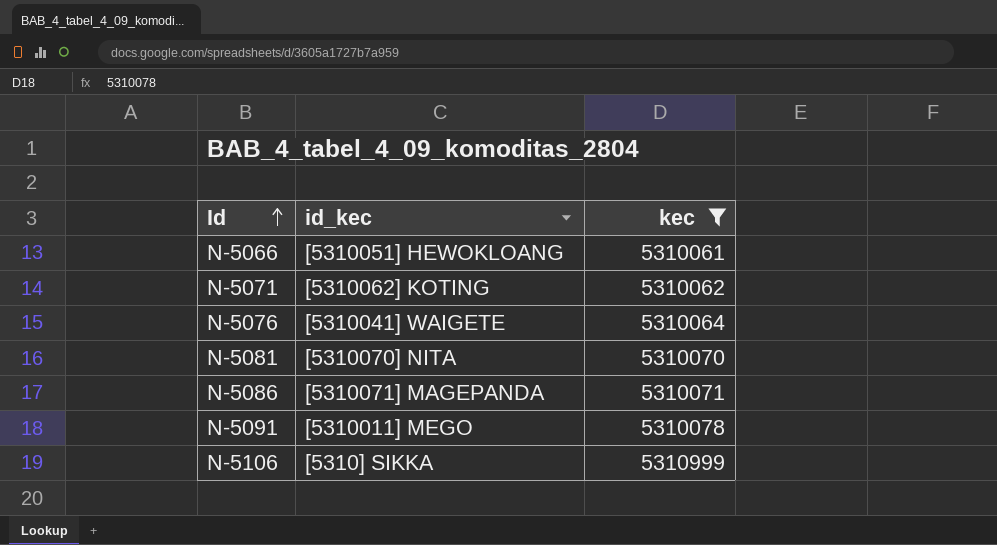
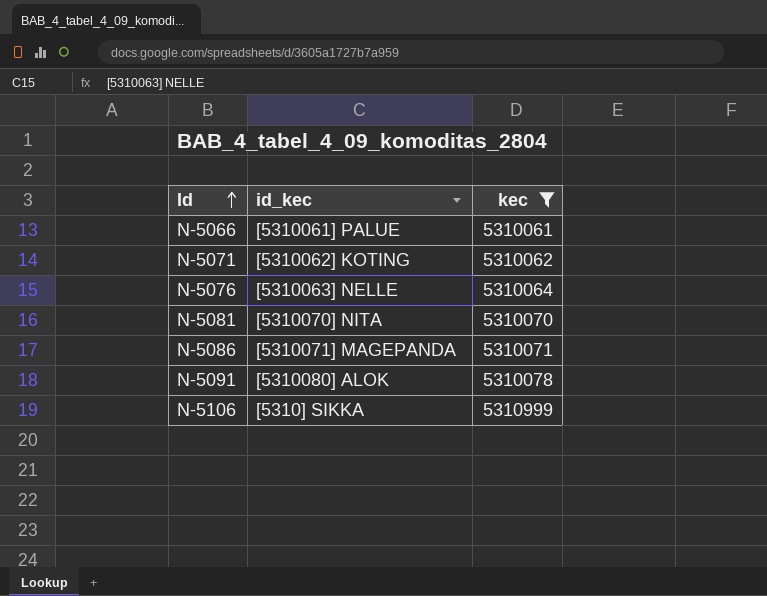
N-5066 | id_kec: [5310051] HEWOKLOANG -> [5310061] PALUE
N-5076 | id_kec: [5310041] WAIGETE -> [5310063] NELLE
N-5091 | id_kec: [5310011] MEGO -> [5310080] ALOK

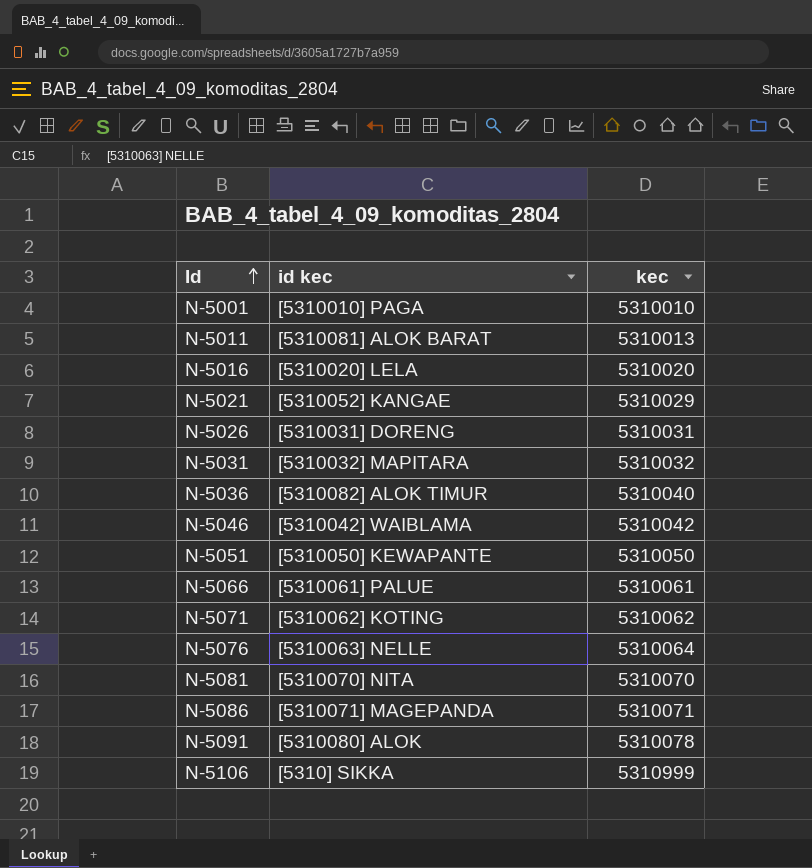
filter: kec >= 5310061 -> none
column name: id_kec -> id kec

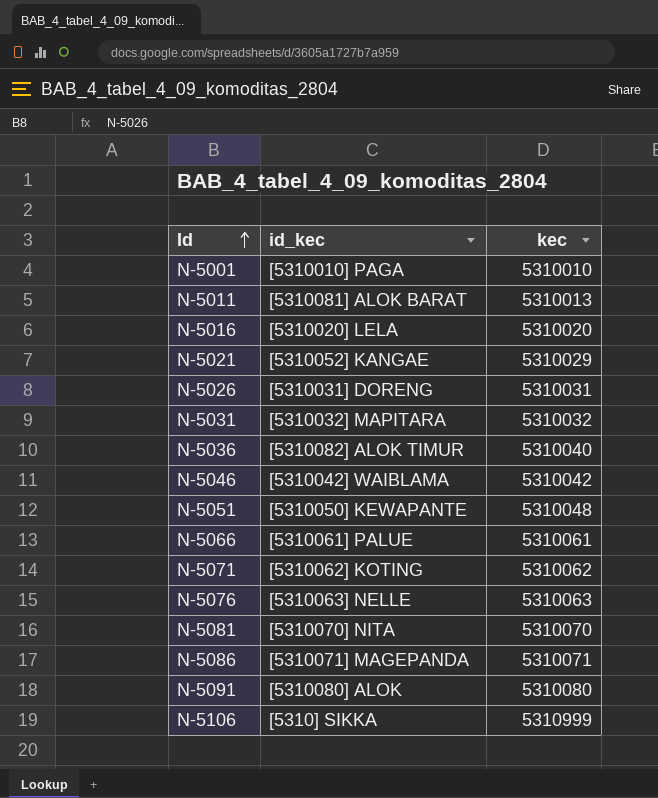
column name: id kec -> id_kec
N-5051 | kec: 5310050 -> 5310048
N-5076 | kec: 5310064 -> 5310063
N-5091 | kec: 5310078 -> 5310080

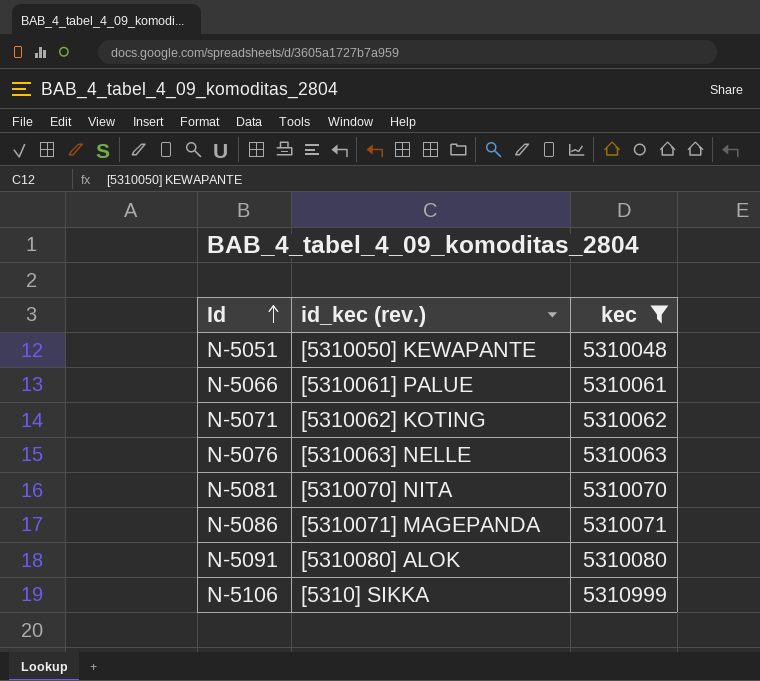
filter: none -> kec >= 5310048
column name: id_kec -> id_kec (rev.)

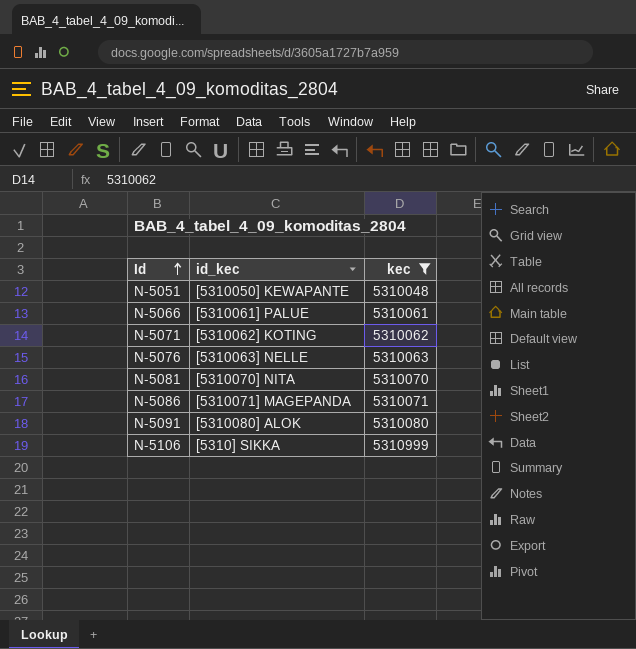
column name: id_kec (rev.) -> id_kec

